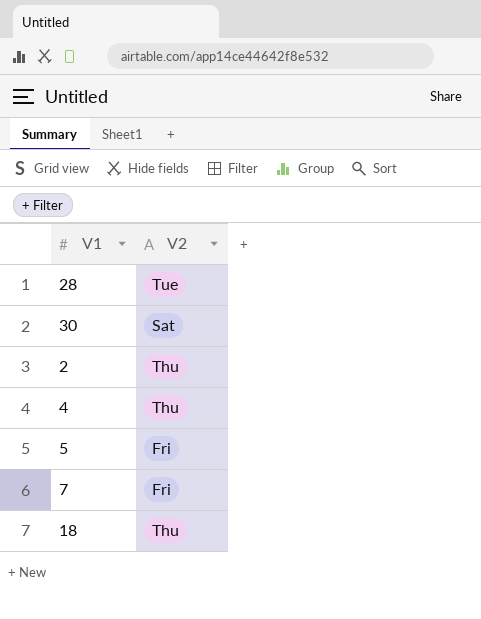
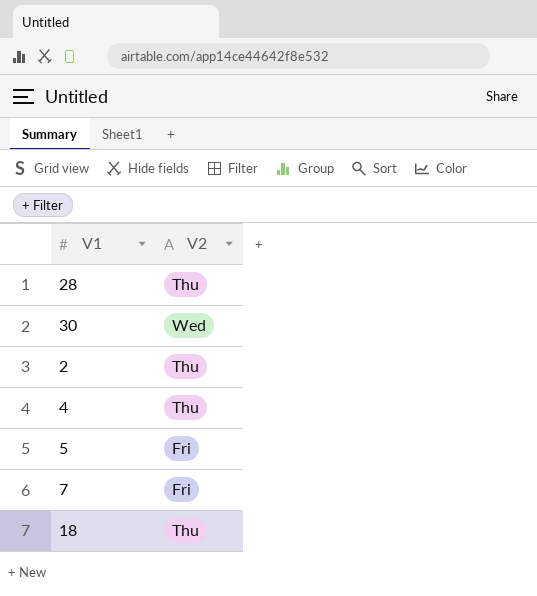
28 | V2: Tue -> Thu
30 | V2: Sat -> Wed

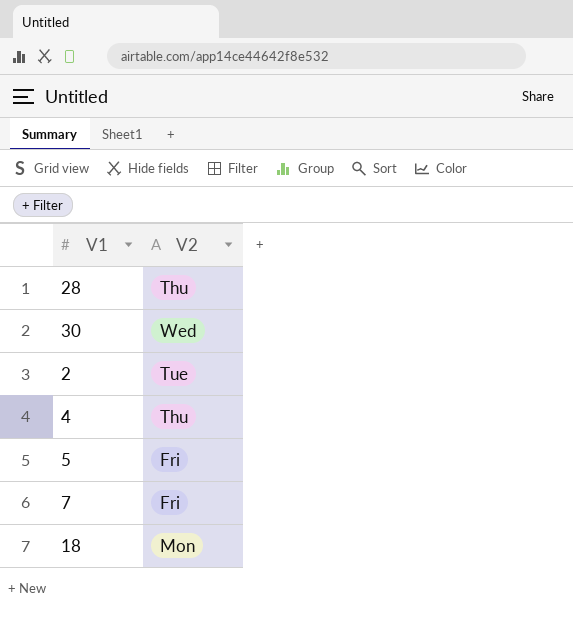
2 | V2: Thu -> Tue
18 | V2: Thu -> Mon

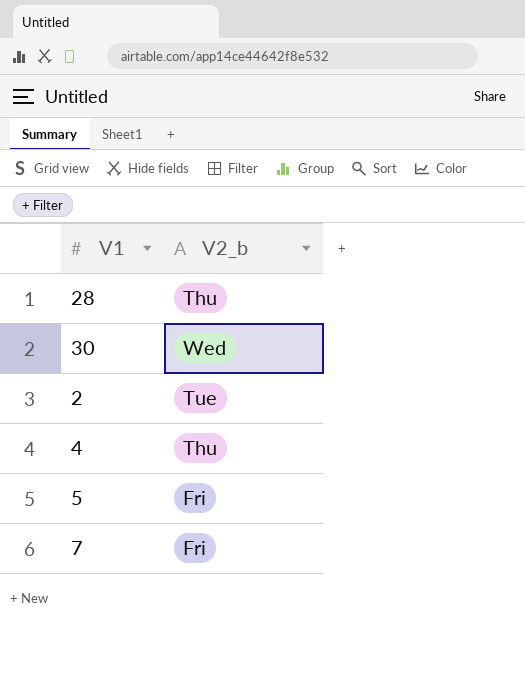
column name: V2 -> V2_b
row 18: Mon -> none

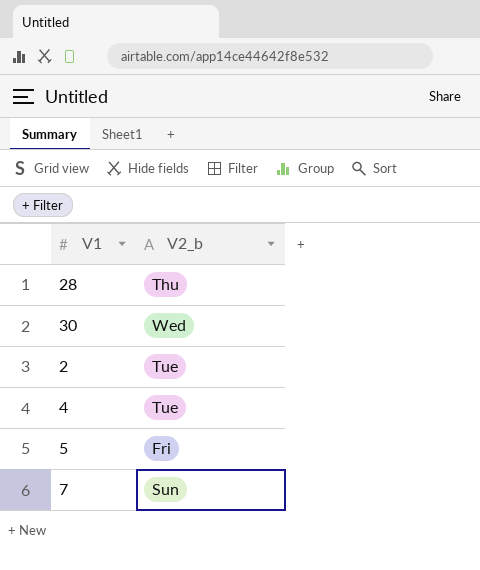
4 | V2_b: Thu -> Tue
7 | V2_b: Fri -> Sun

